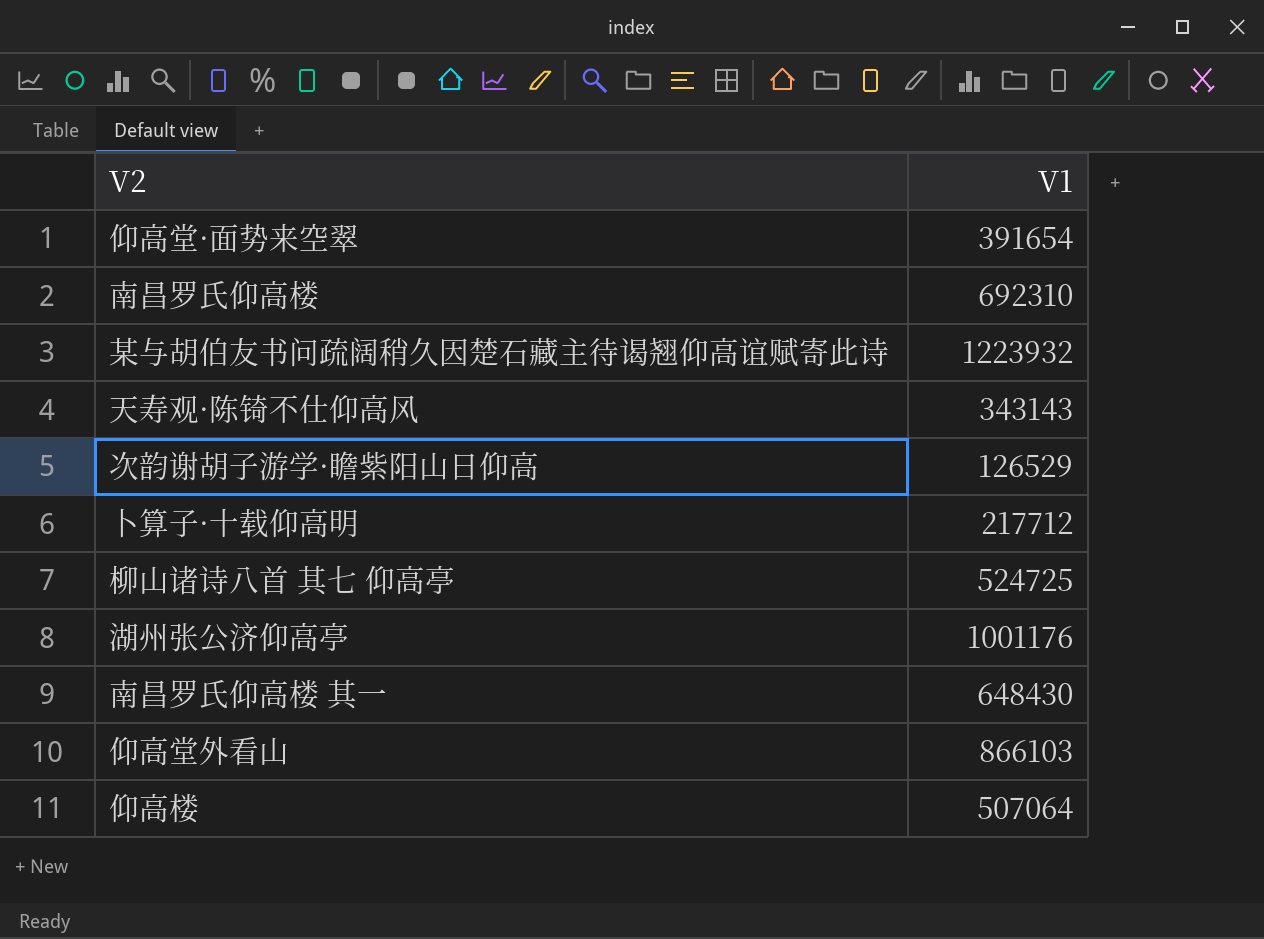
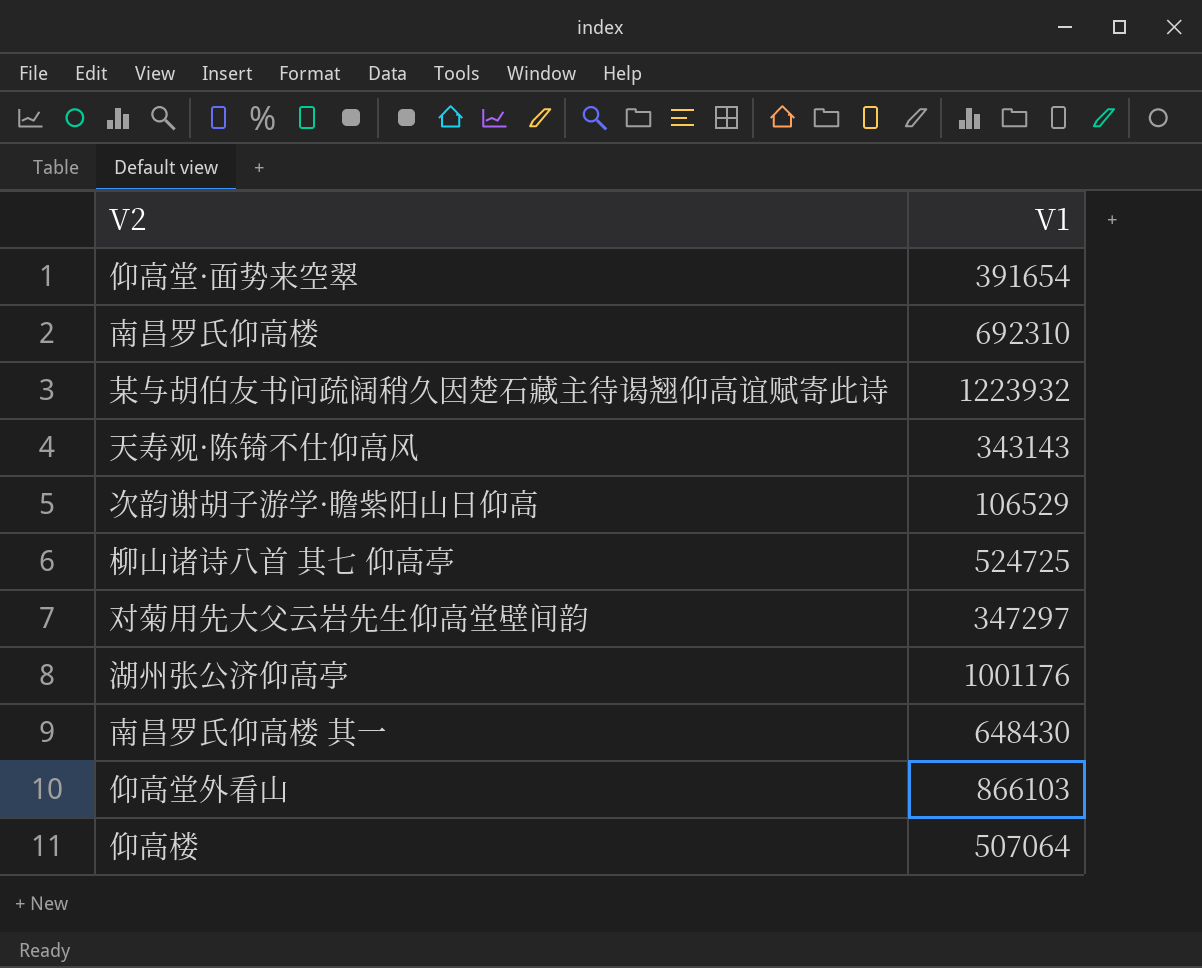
row 卜算子·十载仰高明: 217712 -> none
次韵谢胡子游学·瞻紫阳山日仰高 | V1: 126529 -> 106529
row 对菊用先大父云岩先生仰高堂壁间韵: none -> 347297

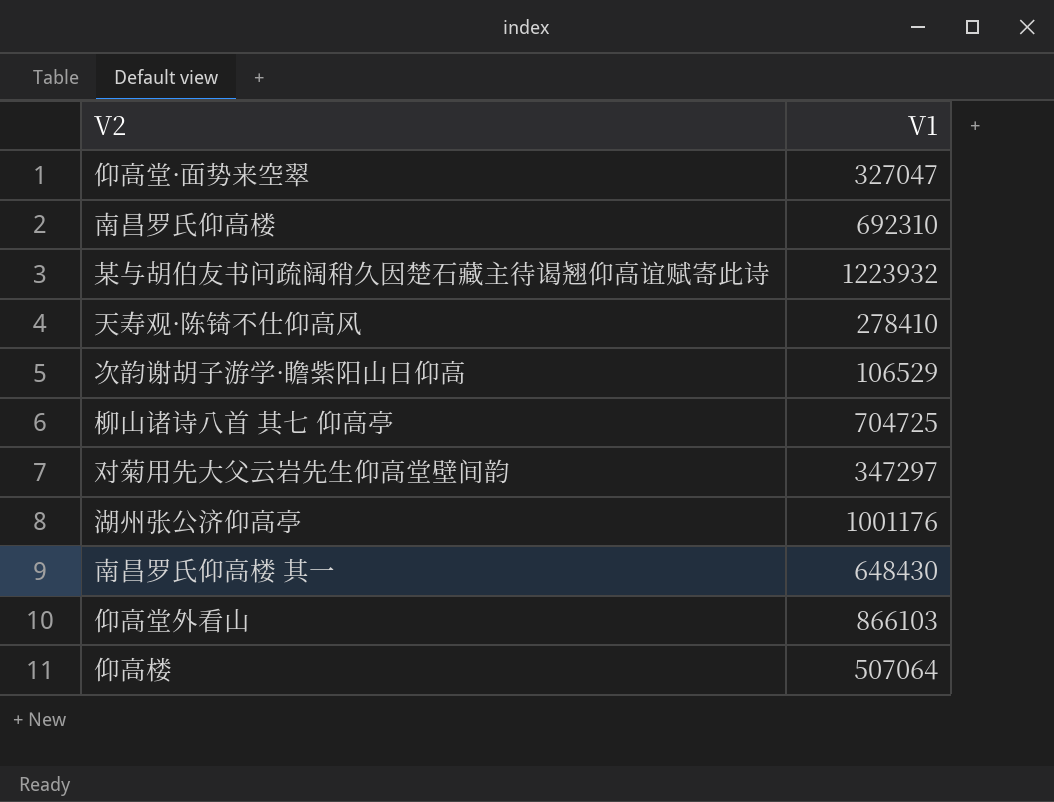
仰高堂·面势来空翠 | V1: 391654 -> 327047
天寿观·陈锜不仕仰高风 | V1: 343143 -> 278410
柳山诸诗八首 其七 仰高亭 | V1: 524725 -> 704725

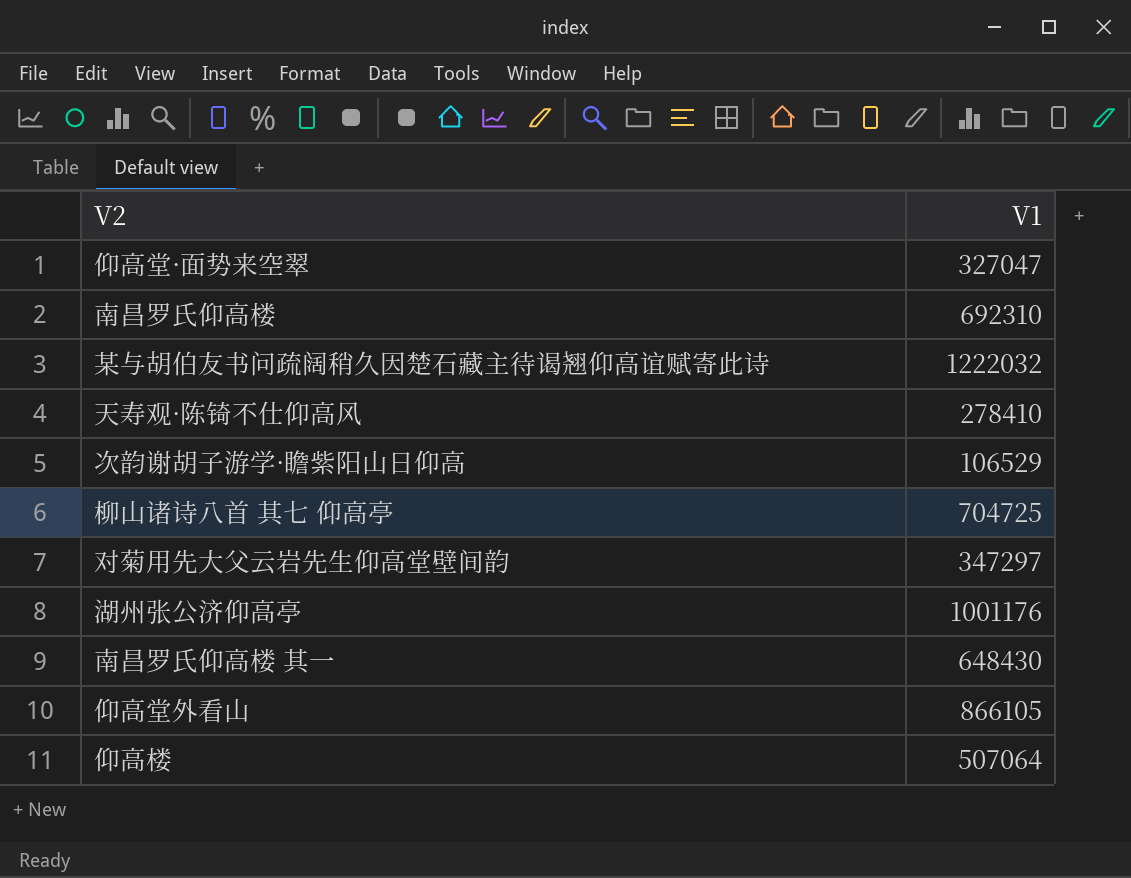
某与胡伯友书问疏阔稍久因楚石藏主待谒翘仰高谊赋寄此诗 | V1: 1223932 -> 1222032
仰高堂外看山 | V1: 866103 -> 866105

